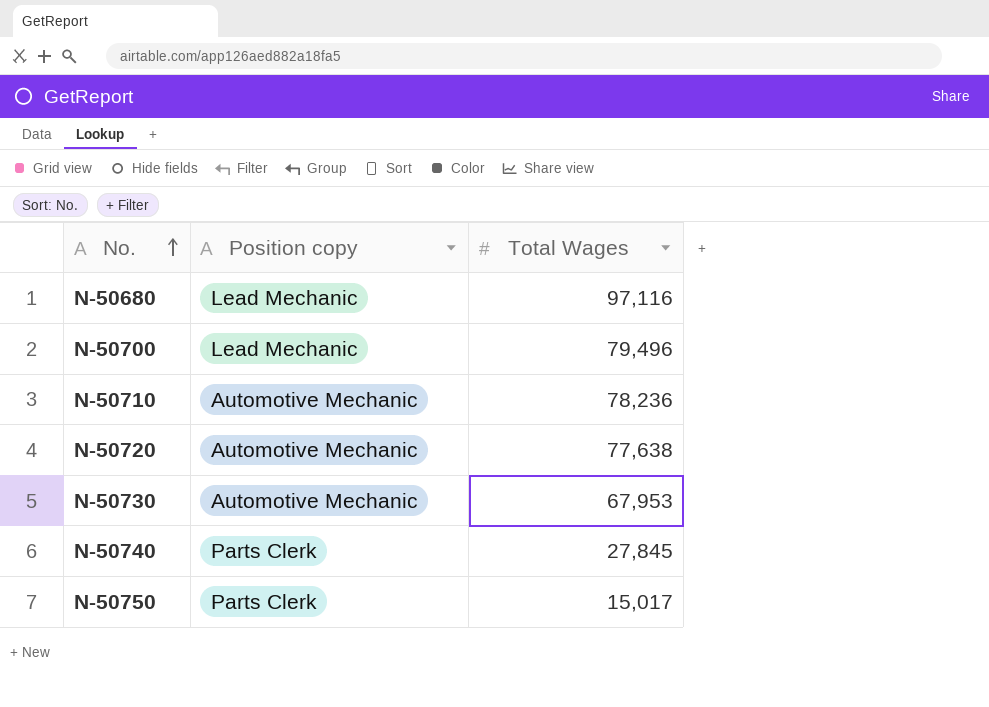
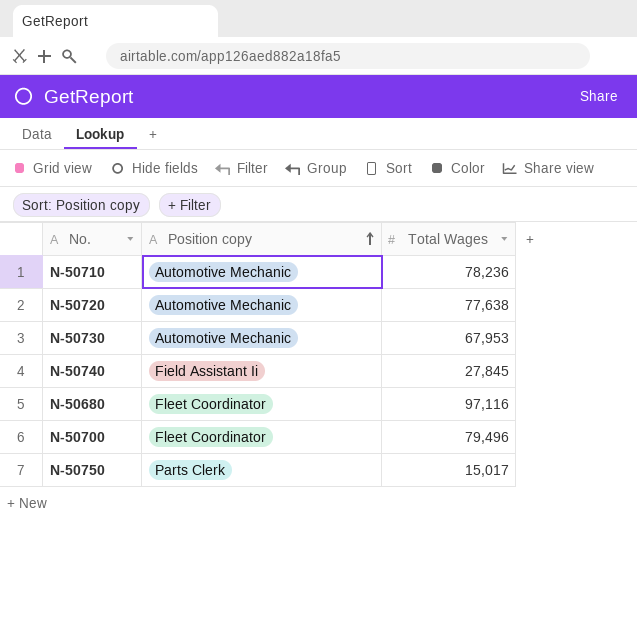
row order: No. ascending -> Position copy ascending
N-50740 | Position copy: Parts Clerk -> Field Assistant Ii
N-50680 | Position copy: Lead Mechanic -> Fleet Coordinator
N-50700 | Position copy: Lead Mechanic -> Fleet Coordinator

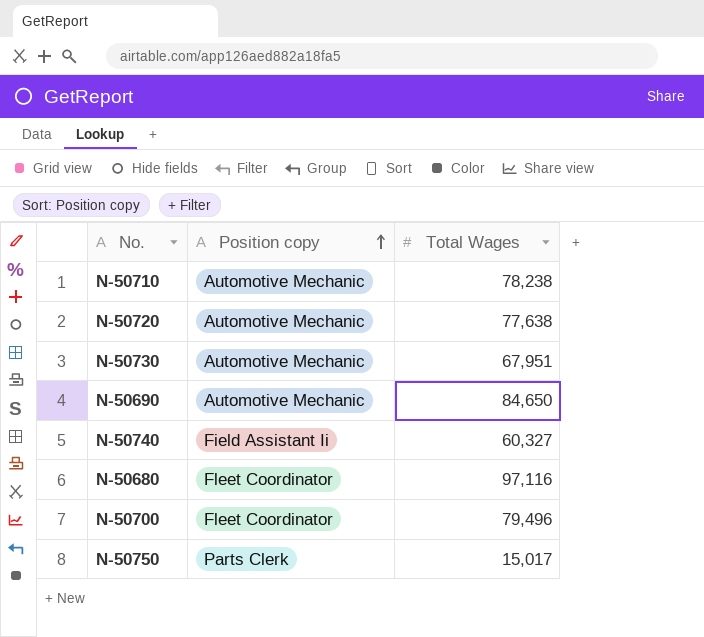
N-50710 | Total Wages: 78,236 -> 78,238
N-50730 | Total Wages: 67,953 -> 67,951
row N-50690: none -> Automotive Mechanic | 84,650
N-50740 | Total Wages: 27,845 -> 60,327

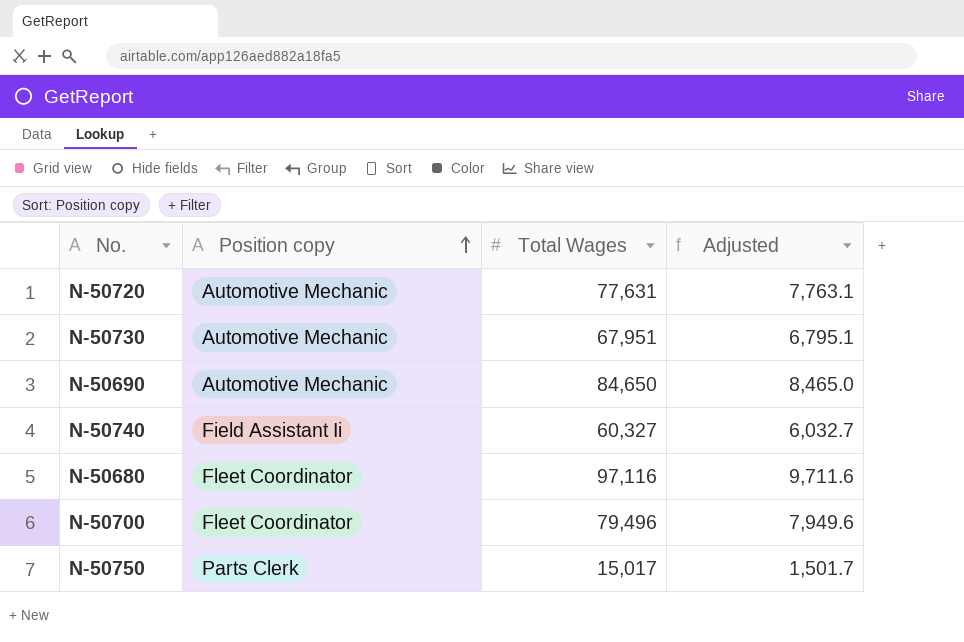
column Adjusted | formula: none -> [Total Wages] * 0.1
row N-50710: Automotive Mechanic | 78,238 -> none
N-50720 | Total Wages: 77,638 -> 77,631

